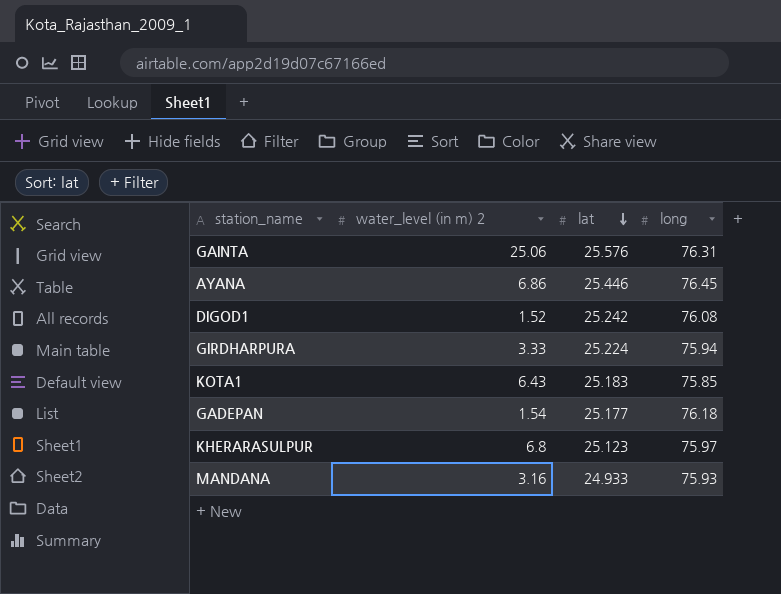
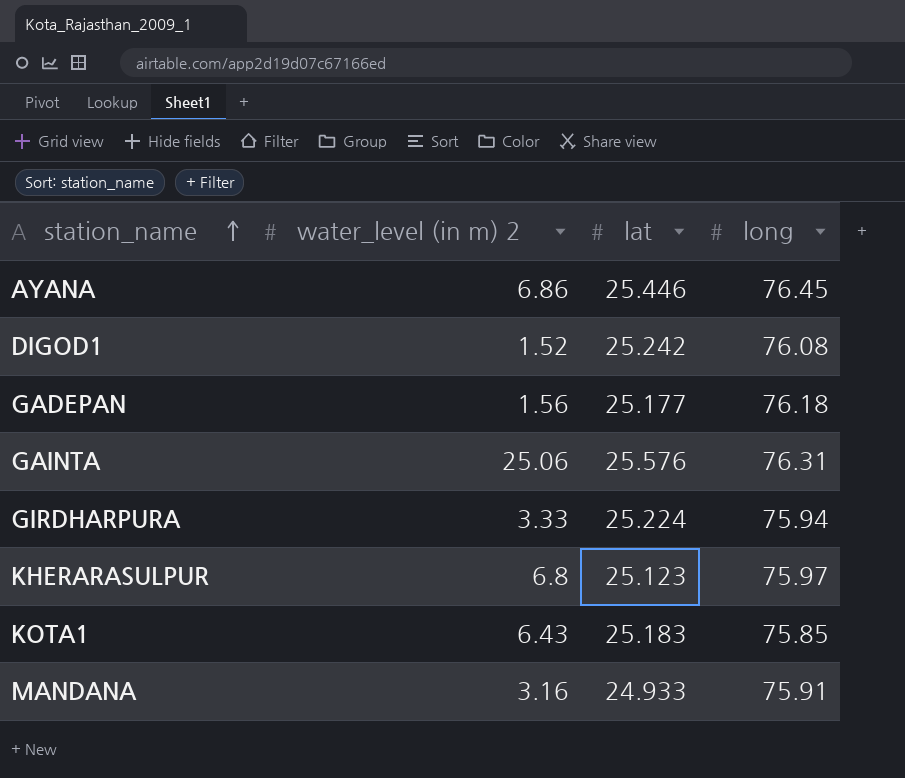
row order: lat descending -> station_name ascending
GADEPAN | water_level (in m) 2: 1.54 -> 1.56
MANDANA | long: 75.93 -> 75.91

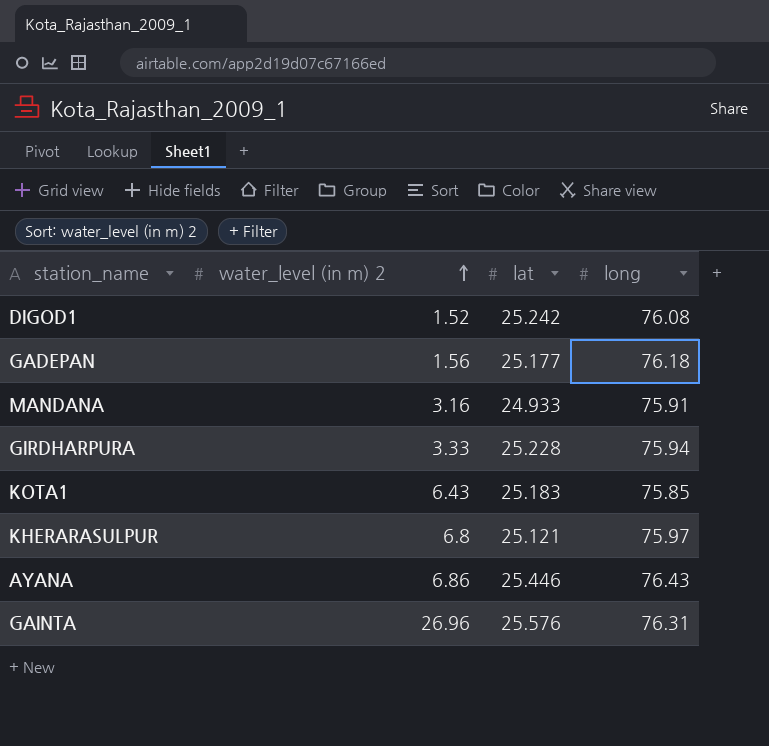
row order: station_name ascending -> water_level (in m) 2 ascending
GIRDHARPURA | lat: 25.224 -> 25.228
KHERARASULPUR | lat: 25.123 -> 25.121
AYANA | long: 76.45 -> 76.43
GAINTA | water_level (in m) 2: 25.06 -> 26.96

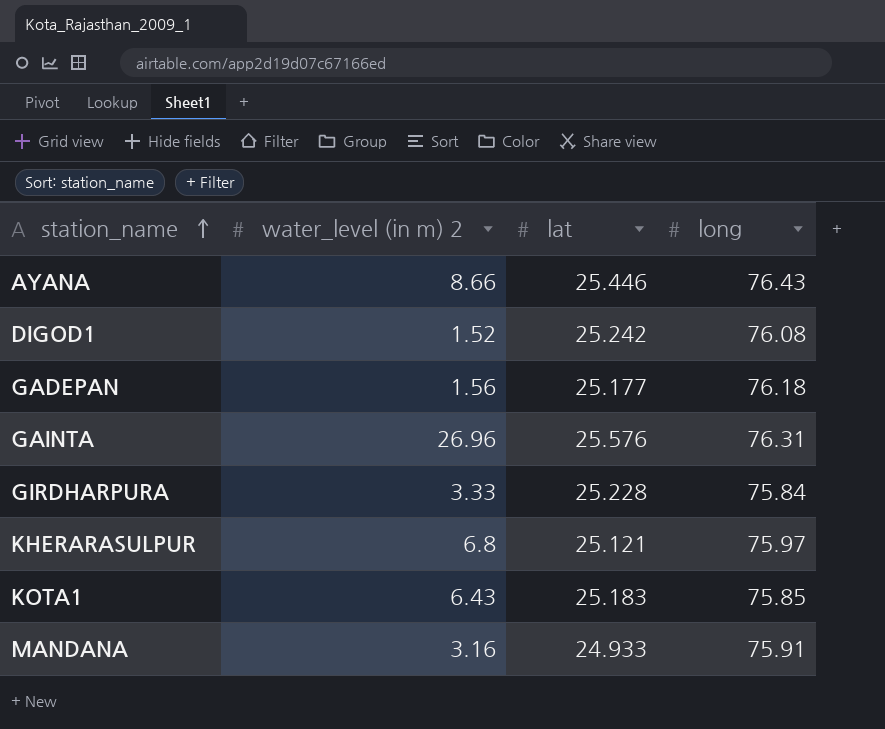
row order: water_level (in m) 2 ascending -> station_name ascending
AYANA | water_level (in m) 2: 6.86 -> 8.66
GIRDHARPURA | long: 75.94 -> 75.84

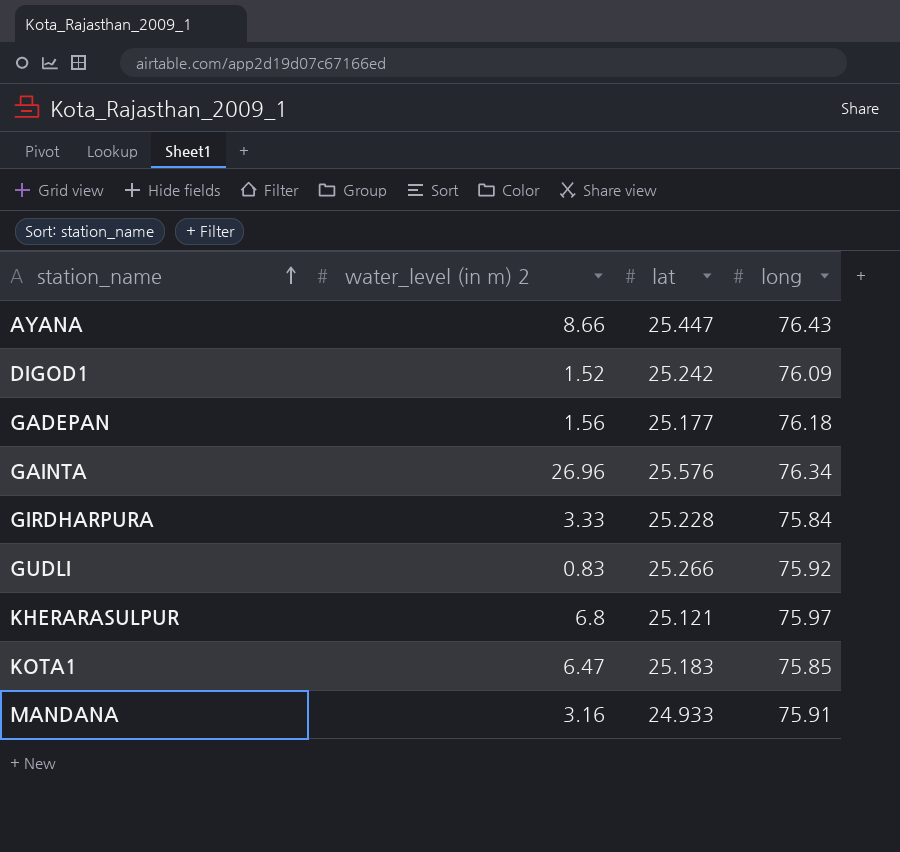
AYANA | lat: 25.446 -> 25.447
DIGOD1 | long: 76.08 -> 76.09
GAINTA | long: 76.31 -> 76.34
row GUDLI: none -> 0.83 | 25.266 | 75.92
KOTA1 | water_level (in m) 2: 6.43 -> 6.47

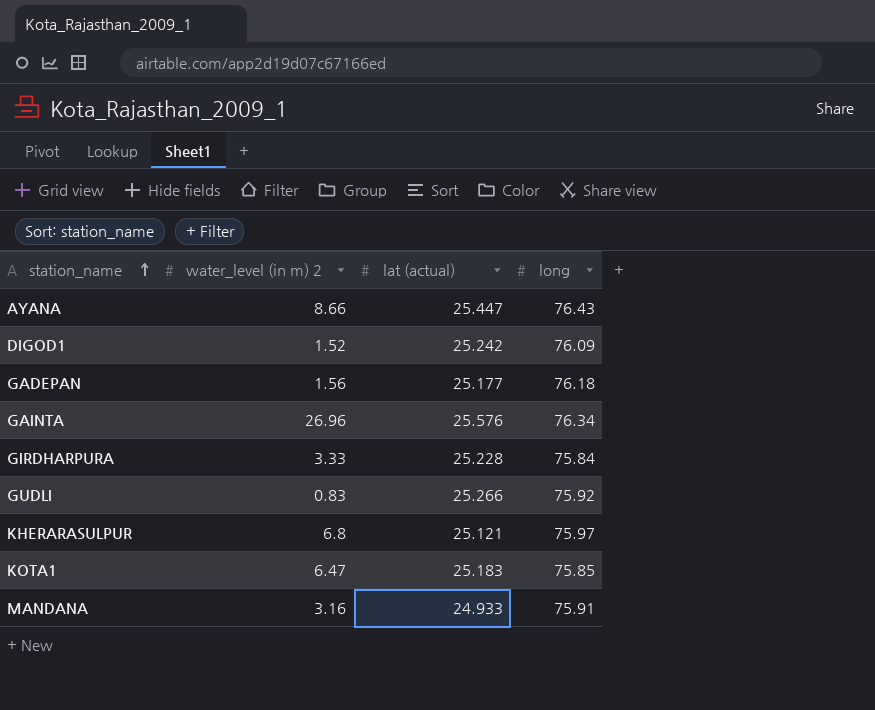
column name: lat -> lat (actual)

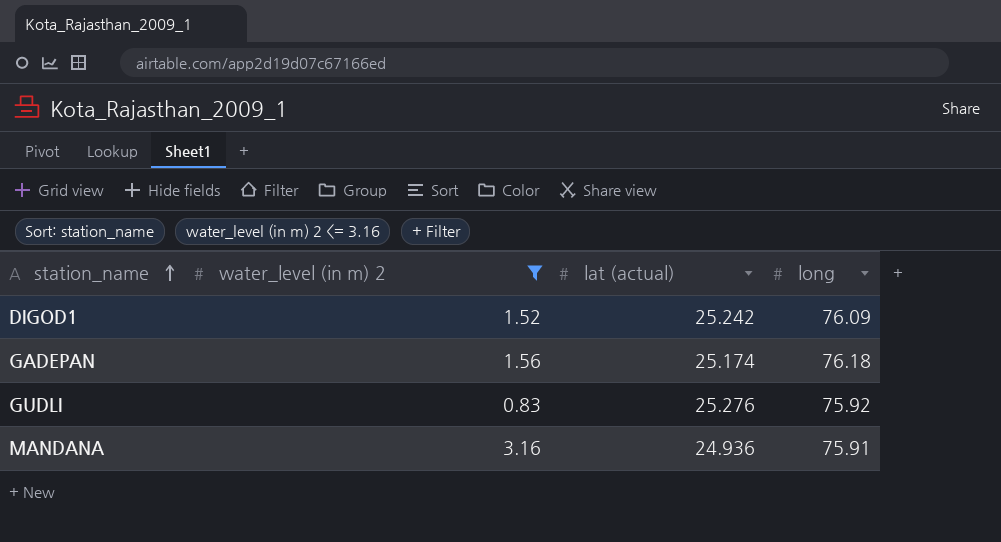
filter: none -> water_level (in m) 2 <= 3.16
GADEPAN | lat (actual): 25.177 -> 25.174
GUDLI | lat (actual): 25.266 -> 25.276
MANDANA | lat (actual): 24.933 -> 24.936

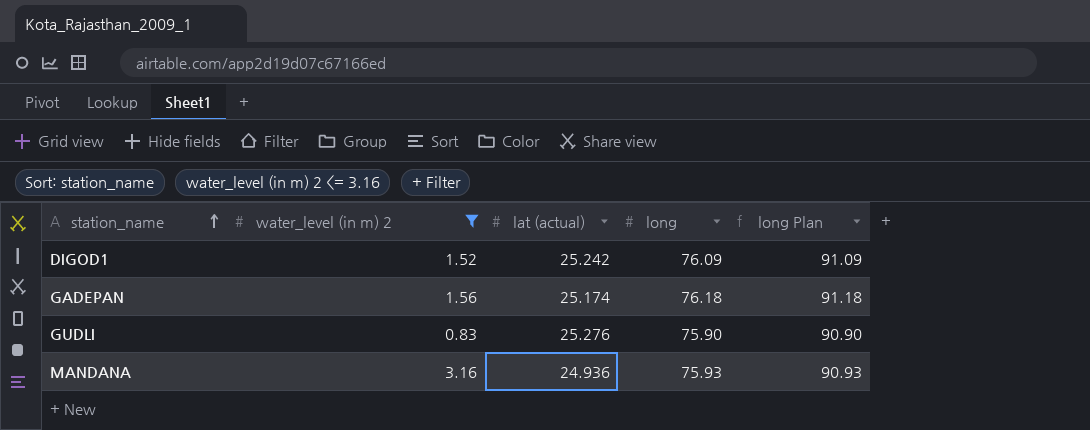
column long Plan | formula: none -> [long] + 15
GUDLI | long: 75.92 -> 75.90
MANDANA | long: 75.91 -> 75.93

